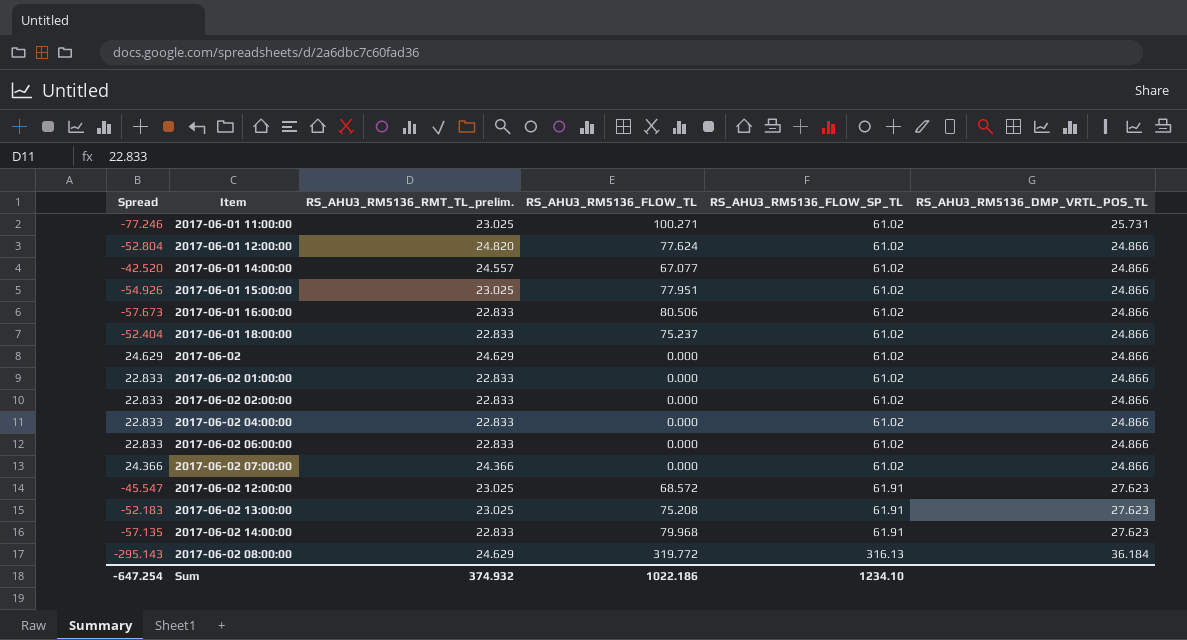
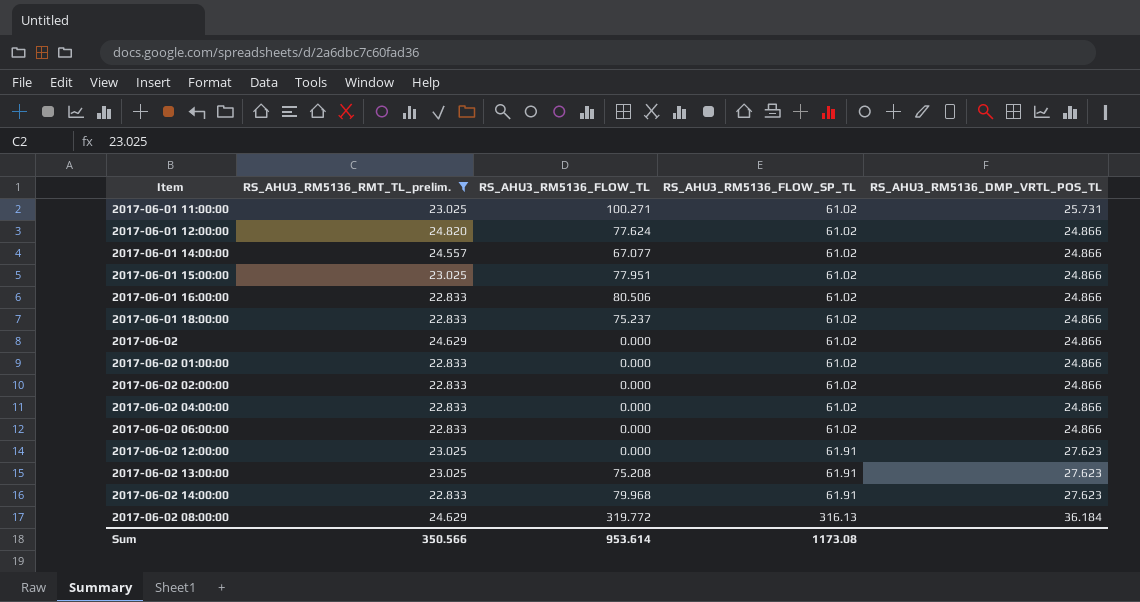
filter: none -> RS_AHU3_RM5136_RMT_TL_prelim. != 24.366
column Spread | formula: [RS_AHU3_RM5136_RMT_TL_prelim.] - [RS_AHU3_RM5136_FLOW_TL] -> none
2017-06-02 12:00:00 | RS_AHU3_RM5136_FLOW_TL: 68.572 -> 0.000
Sum | RS_AHU3_RM5136_RMT_TL_prelim.: 374.932 -> 350.566
Sum | RS_AHU3_RM5136_FLOW_TL: 1022.186 -> 953.614
Sum | RS_AHU3_RM5136_FLOW_SP_TL: 1234.10 -> 1173.08

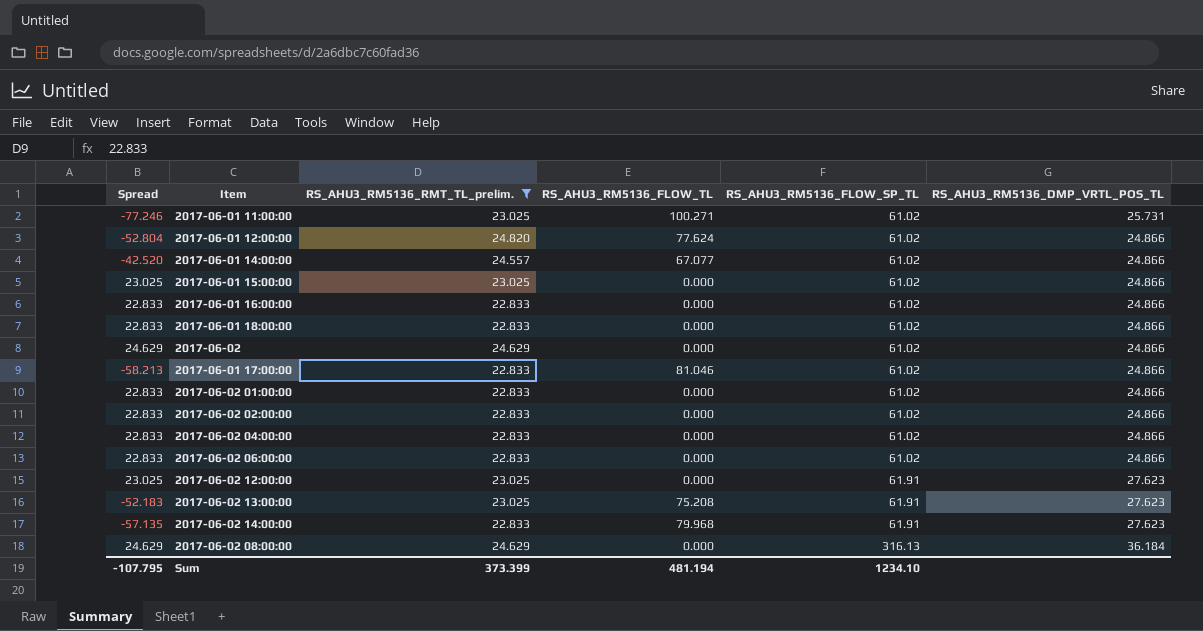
column Spread | formula: none -> [RS_AHU3_RM5136_RMT_TL_prelim.] - [RS_AHU3_RM5136_FLOW_TL]
2017-06-01 15:00:00 | RS_AHU3_RM5136_FLOW_TL: 77.951 -> 0.000
2017-06-01 16:00:00 | RS_AHU3_RM5136_FLOW_TL: 80.506 -> 0.000
2017-06-01 18:00:00 | RS_AHU3_RM5136_FLOW_TL: 75.237 -> 0.000
row 2017-06-01 17:00:00: none -> -58.213 | 22.833 | 81.046 | 61.02 | 24.866
2017-06-02 08:00:00 | RS_AHU3_RM5136_FLOW_TL: 319.772 -> 0.000
Sum | RS_AHU3_RM5136_RMT_TL_prelim.: 350.566 -> 373.399
Sum | RS_AHU3_RM5136_FLOW_TL: 953.614 -> 481.194
Sum | RS_AHU3_RM5136_FLOW_SP_TL: 1173.08 -> 1234.10

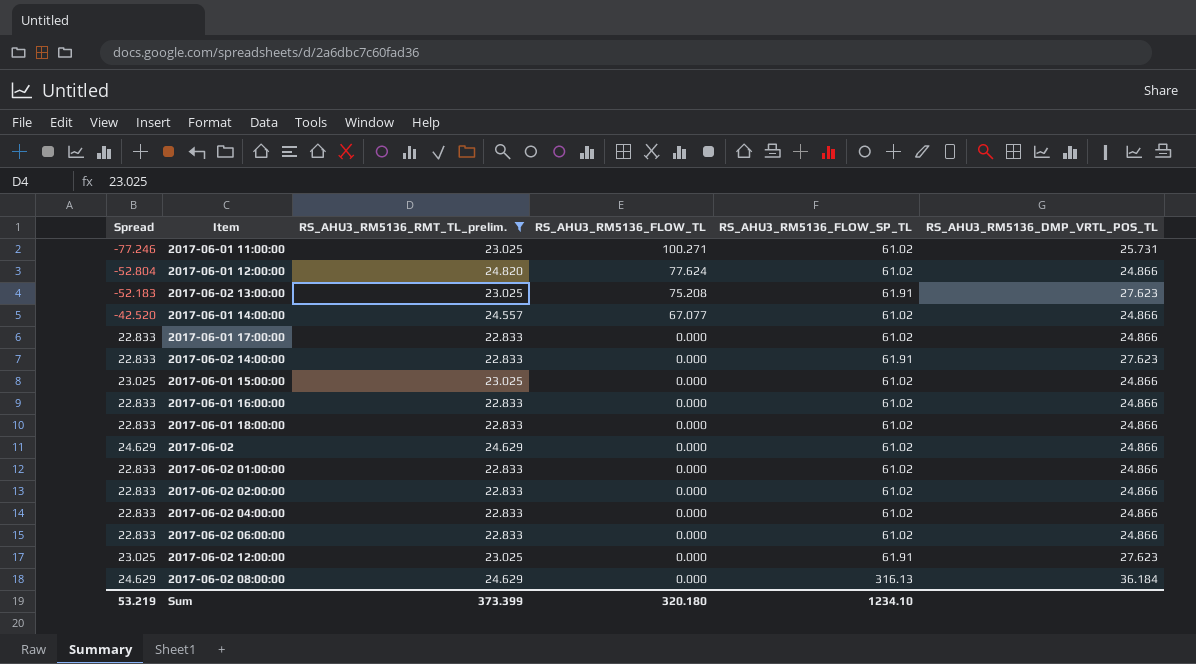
row order: RS_AHU3_RM5136_FLOW_SP_TL ascending -> RS_AHU3_RM5136_FLOW_TL descending
2017-06-01 17:00:00 | Spread: -58.213 -> 22.833
2017-06-01 17:00:00 | RS_AHU3_RM5136_FLOW_TL: 81.046 -> 0.000
2017-06-02 14:00:00 | Spread: -57.135 -> 22.833
2017-06-02 14:00:00 | RS_AHU3_RM5136_FLOW_TL: 79.968 -> 0.000
Sum | Spread: -107.795 -> 53.219
Sum | RS_AHU3_RM5136_FLOW_TL: 481.194 -> 320.180

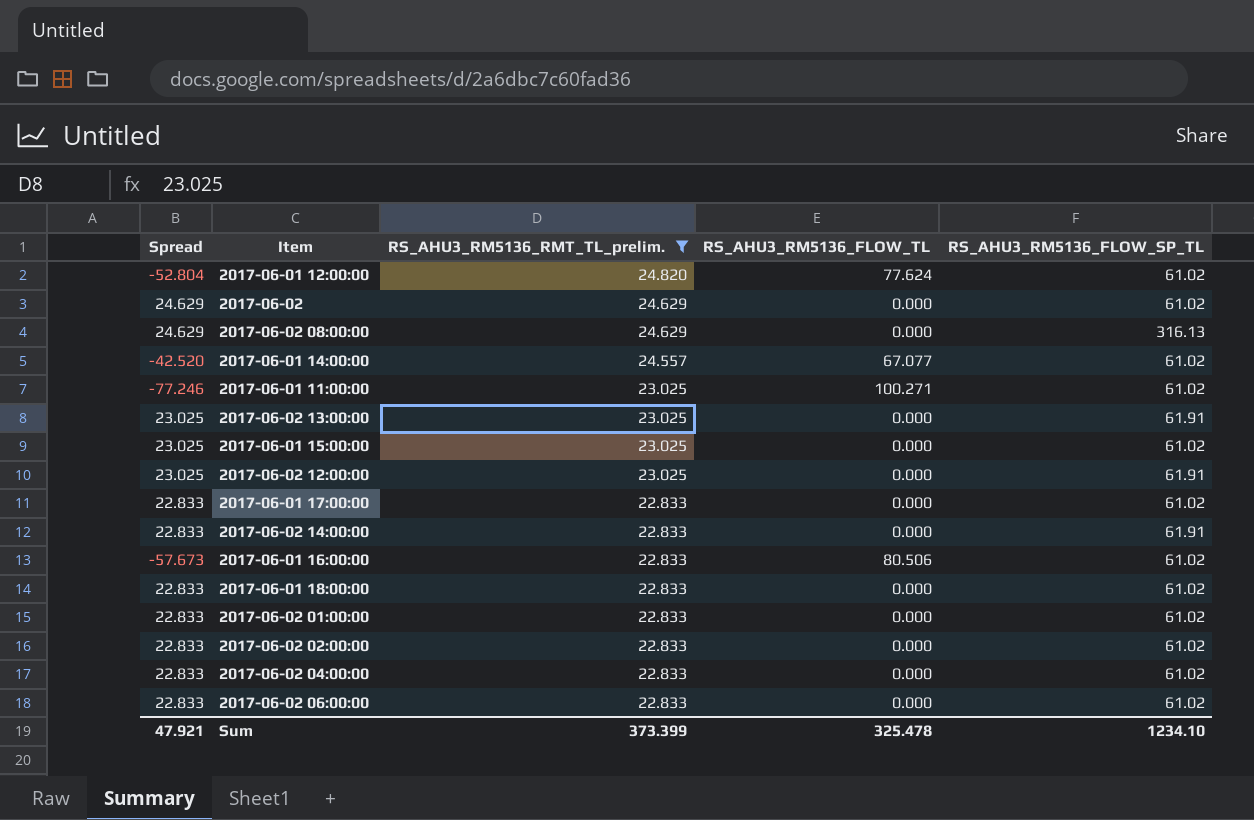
row order: RS_AHU3_RM5136_FLOW_TL descending -> RS_AHU3_RM5136_RMT_TL_prelim. descending
column RS_AHU3_RM5136_DMP_VRTL_POS_TL | position: 6 -> none
2017-06-02 13:00:00 | Spread: -52.183 -> 23.025
2017-06-02 13:00:00 | RS_AHU3_RM5136_FLOW_TL: 75.208 -> 0.000
2017-06-01 16:00:00 | Spread: 22.833 -> -57.673
2017-06-01 16:00:00 | RS_AHU3_RM5136_FLOW_TL: 0.000 -> 80.506
Sum | Spread: 53.219 -> 47.921
Sum | RS_AHU3_RM5136_FLOW_TL: 320.180 -> 325.478

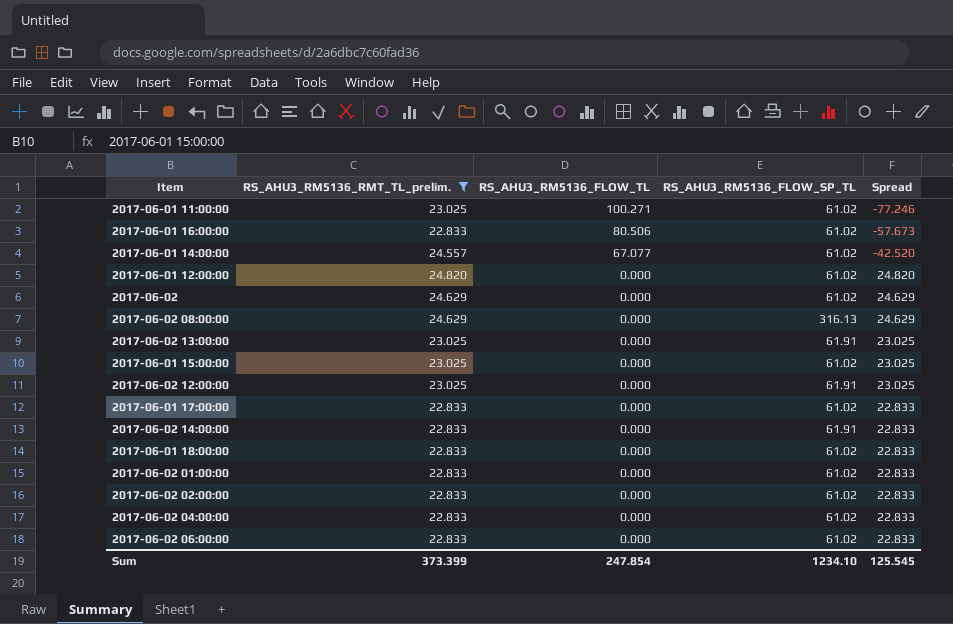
row order: RS_AHU3_RM5136_RMT_TL_prelim. descending -> RS_AHU3_RM5136_FLOW_TL descending
column Spread | position: 1 -> 5
2017-06-01 12:00:00 | RS_AHU3_RM5136_FLOW_TL: 77.624 -> 0.000
2017-06-01 12:00:00 | Spread: -52.804 -> 24.820
Sum | RS_AHU3_RM5136_FLOW_TL: 325.478 -> 247.854
Sum | Spread: 47.921 -> 125.545

